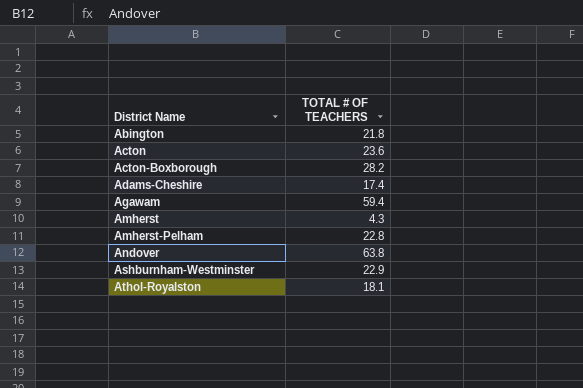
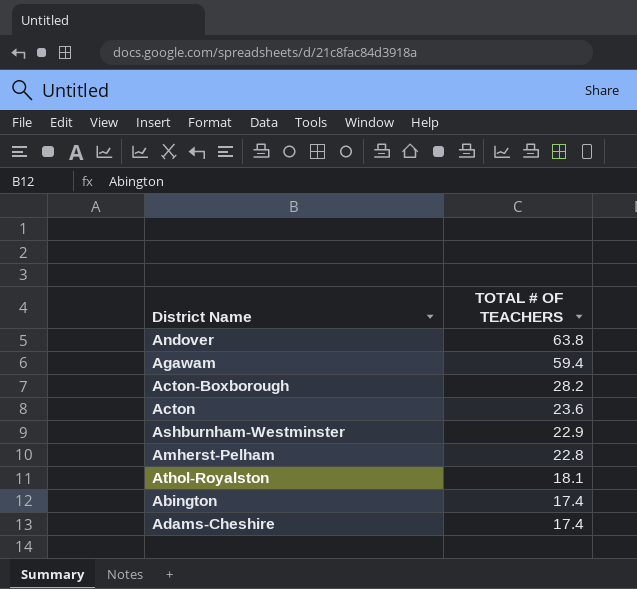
row order: District Name ascending -> TOTAL # OF TEACHERS descending
row Amherst: 4.3 -> none
Abington | TOTAL # OF TEACHERS: 21.8 -> 17.4

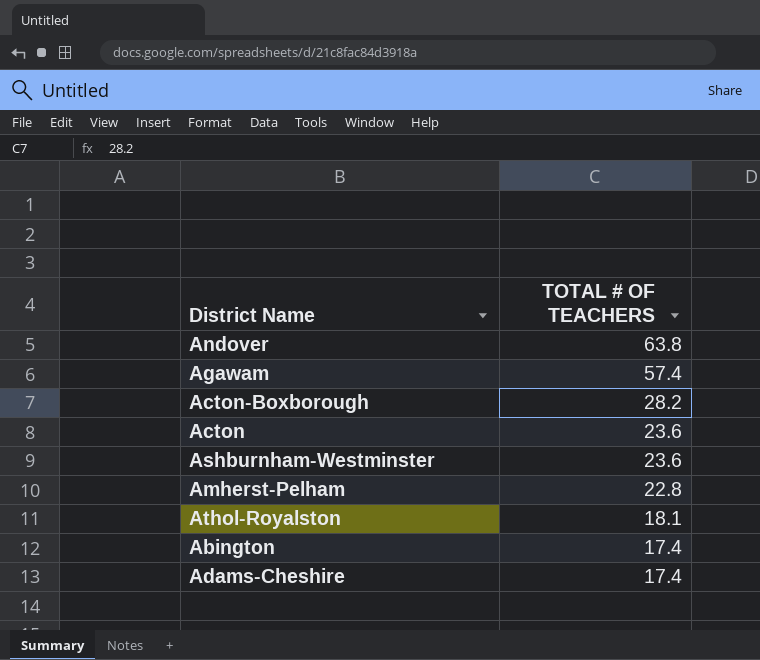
Agawam | TOTAL # OF TEACHERS: 59.4 -> 57.4
Ashburnham-Westminster | TOTAL # OF TEACHERS: 22.9 -> 23.6

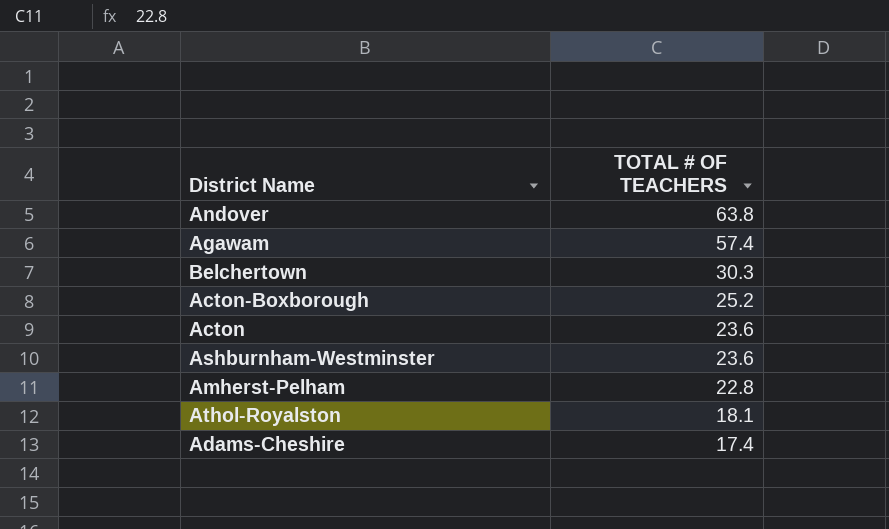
row Abington: 17.4 -> none
row Belchertown: none -> 30.3
Acton-Boxborough | TOTAL # OF TEACHERS: 28.2 -> 25.2

